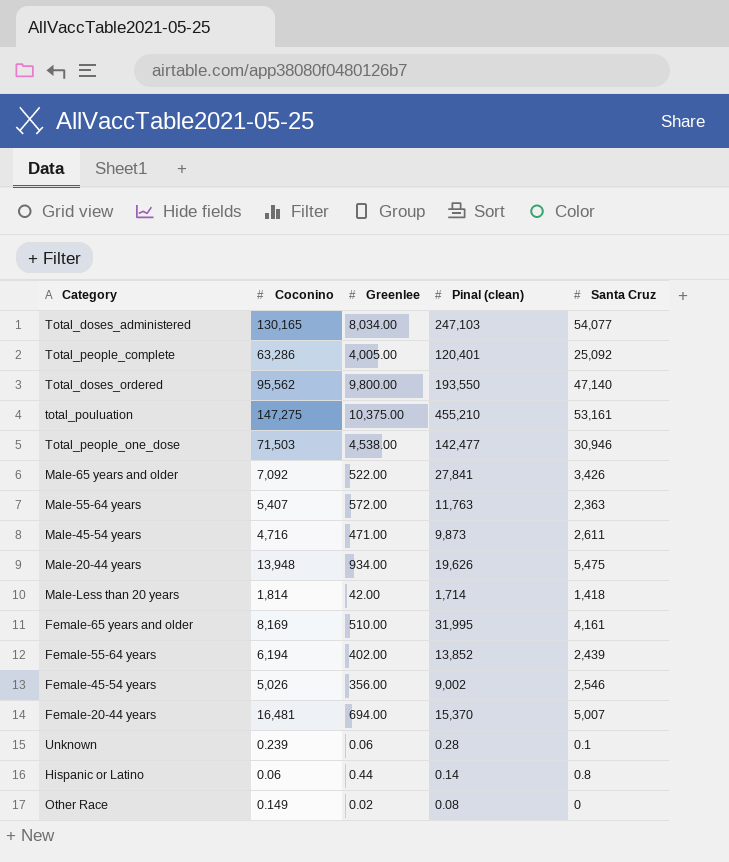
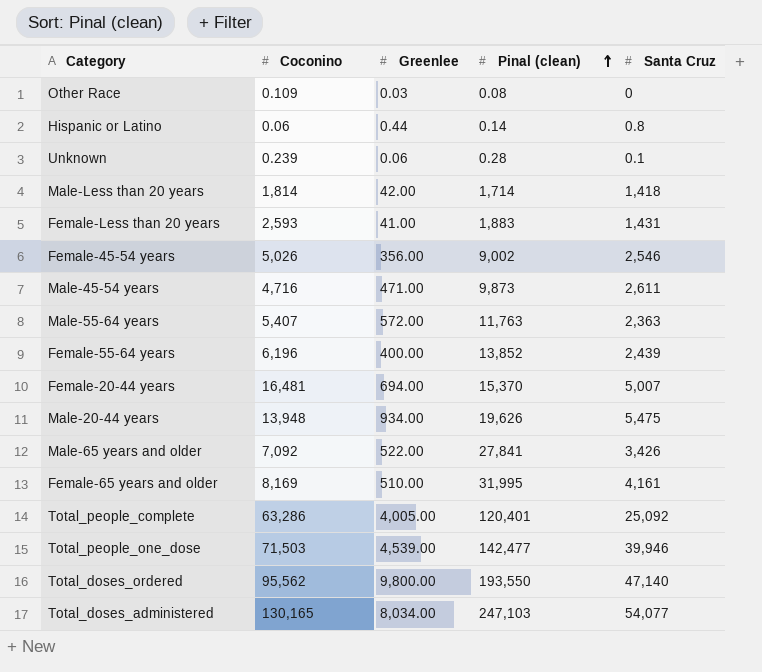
row order: none -> Pinal (clean) ascending
row total_pouluation: 147,275 | 10,375.00 | 455,210 | 53,161 -> none
Other Race | Coconino: 0.149 -> 0.109
Other Race | Greenlee: 0.02 -> 0.03
row Female-Less than 20 years: none -> 2,593 | 41.00 | 1,883 | 1,431
Female-55-64 years | Coconino: 6,194 -> 6,196
Female-55-64 years | Greenlee: 402.00 -> 400.00
Total_people_one_dose | Greenlee: 4,538.00 -> 4,539.00
Total_people_one_dose | Santa Cruz: 30,946 -> 39,946

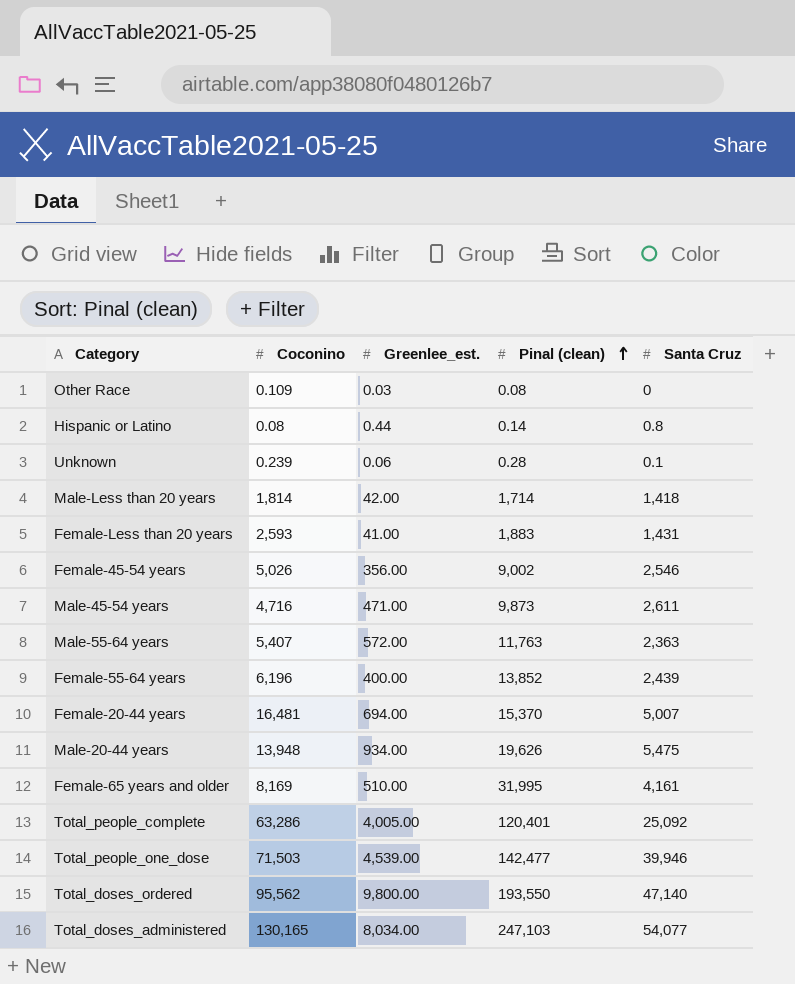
column name: Greenlee -> Greenlee_est.
row Male-65 years and older: 7,092 | 522.00 | 27,841 | 3,426 -> none
Hispanic or Latino | Coconino: 0.06 -> 0.08

